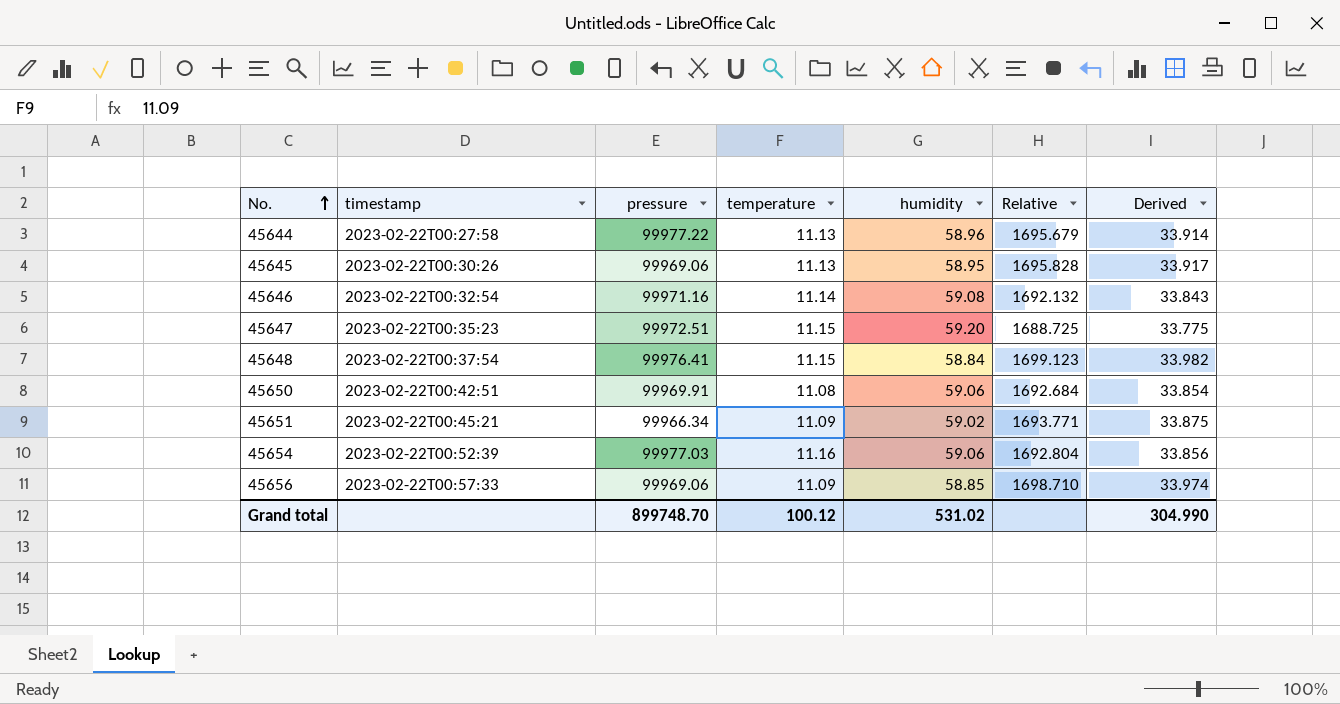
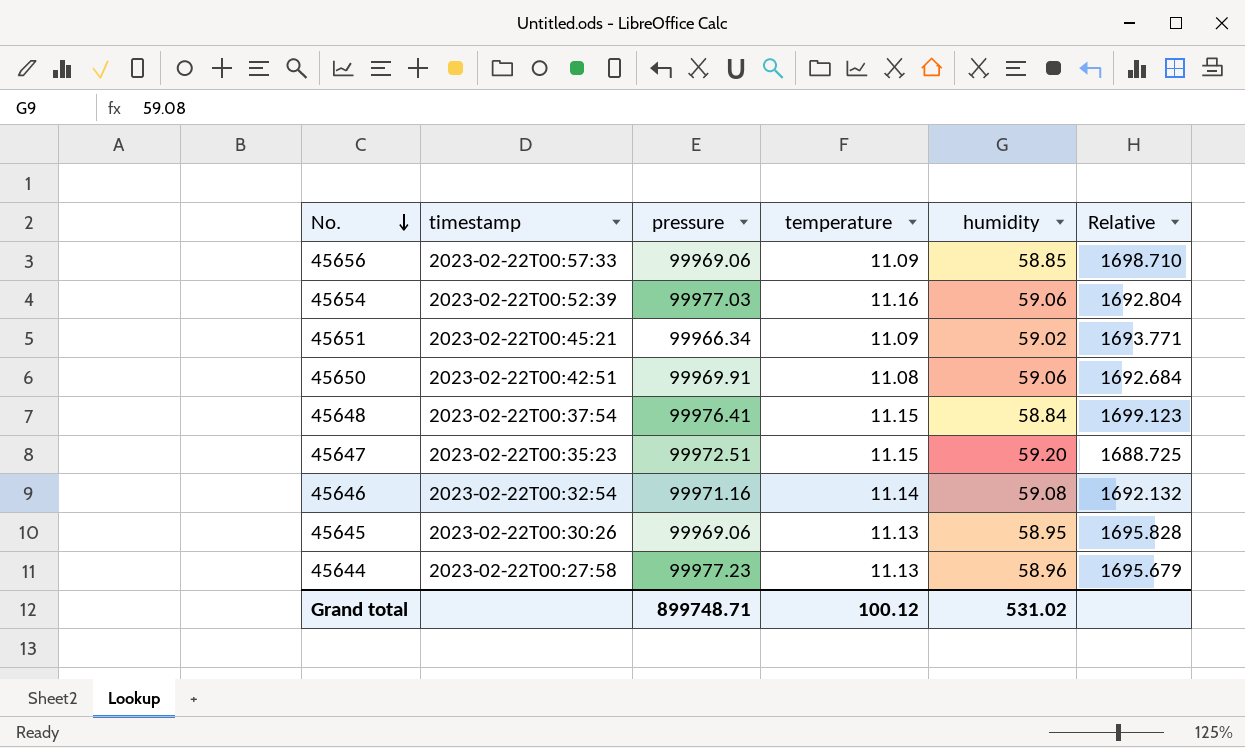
row order: No. ascending -> No. descending
column Derived | formula: [Relative] * 0.02 -> none
45644 | pressure: 99977.22 -> 99977.23
Grand total | pressure: 899748.70 -> 899748.71

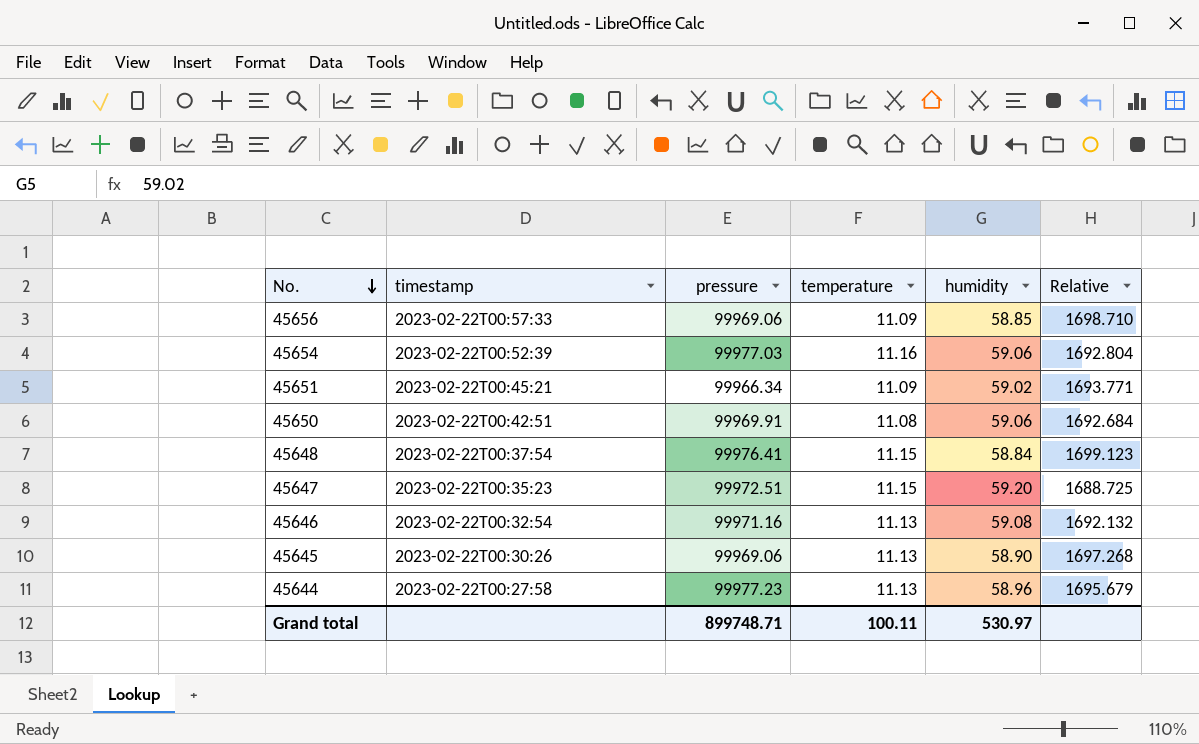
45646 | temperature: 11.14 -> 11.13
45645 | humidity: 58.95 -> 58.90
45645 | Relative: 1695.828 -> 1697.268
Grand total | temperature: 100.12 -> 100.11
Grand total | humidity: 531.02 -> 530.97

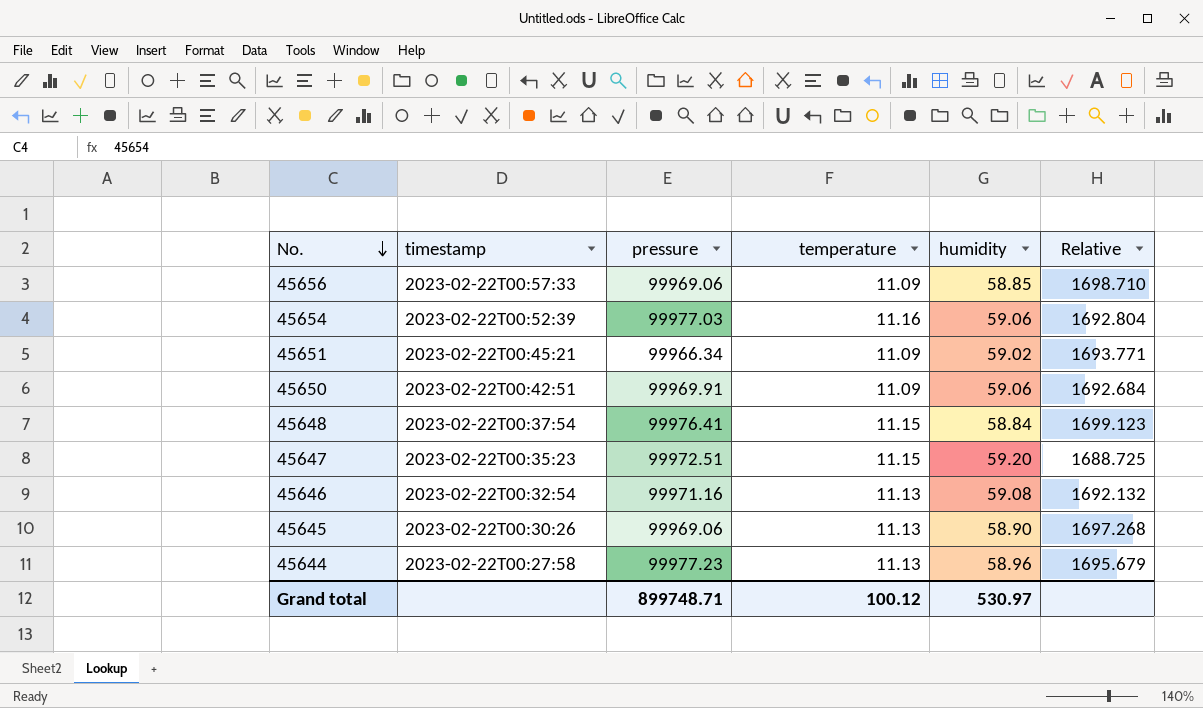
45650 | temperature: 11.08 -> 11.09
Grand total | temperature: 100.11 -> 100.12

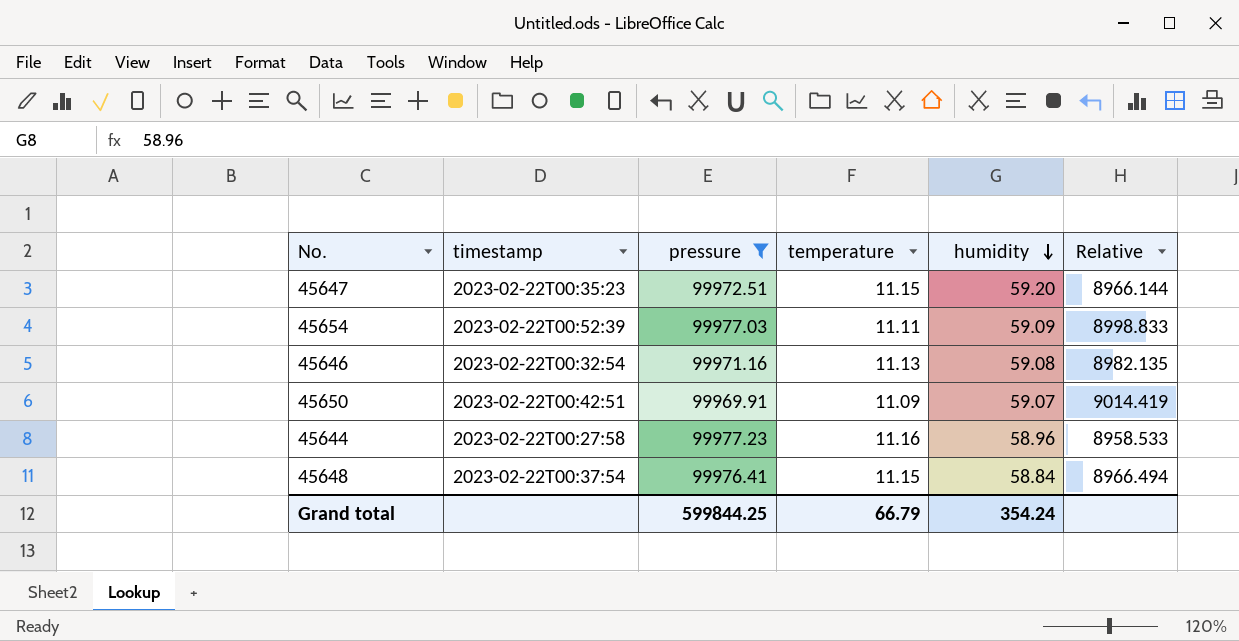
filter: none -> pressure >= 99969.91
row order: No. descending -> humidity descending
column Relative | formula: [pressure] / [humidity] -> [pressure] / [temperature]
45654 | temperature: 11.16 -> 11.11
45654 | humidity: 59.06 -> 59.09
45650 | humidity: 59.06 -> 59.07
45644 | temperature: 11.13 -> 11.16
Grand total | pressure: 899748.71 -> 599844.25
Grand total | temperature: 100.12 -> 66.79
Grand total | humidity: 530.97 -> 354.24

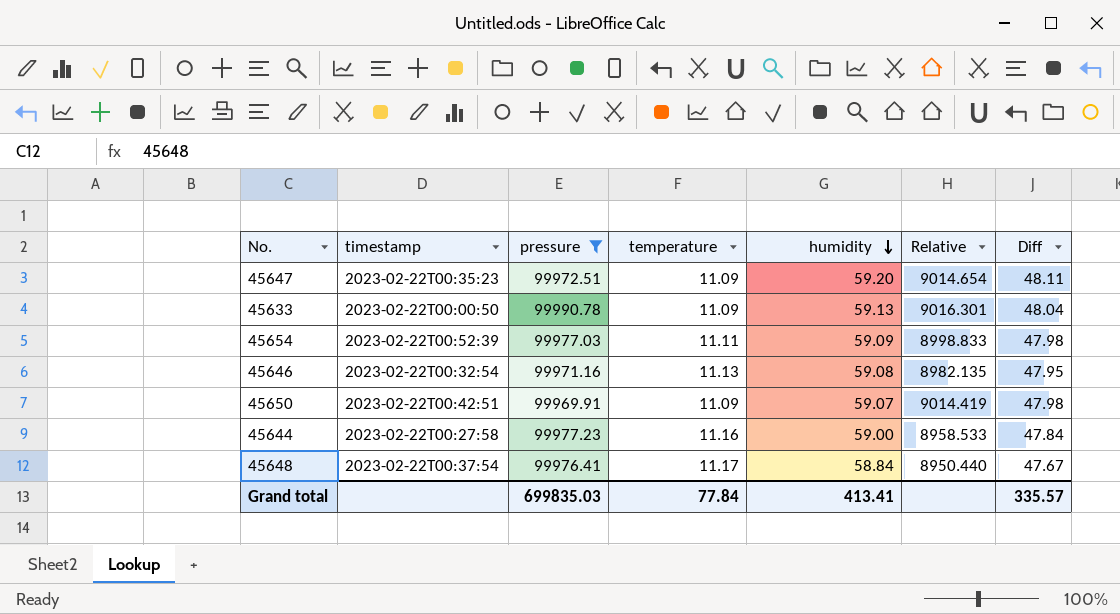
column Diff | formula: none -> [humidity] - [temperature]
45647 | temperature: 11.15 -> 11.09
45647 | Relative: 8966.144 -> 9014.654
row 45633: none -> 2023-02-22T00:00:50 | 99990.78 | 11.09 | 59.13 | 9016.301 | 48.04
45644 | humidity: 58.96 -> 59.00
45648 | temperature: 11.15 -> 11.17
45648 | Relative: 8966.494 -> 8950.440
Grand total | pressure: 599844.25 -> 699835.03
Grand total | temperature: 66.79 -> 77.84
Grand total | humidity: 354.24 -> 413.41

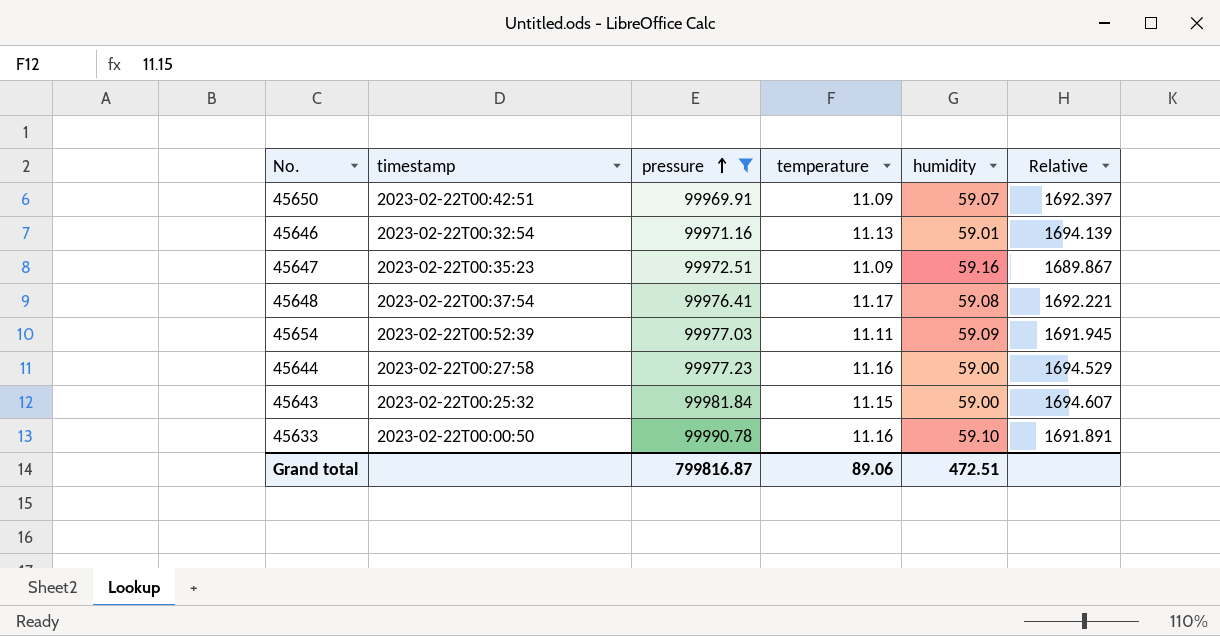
row order: humidity descending -> pressure ascending
column Diff | formula: [humidity] - [temperature] -> none
column Relative | formula: [pressure] / [temperature] -> [pressure] / [humidity]
45646 | humidity: 59.08 -> 59.01
45647 | humidity: 59.20 -> 59.16
45648 | humidity: 58.84 -> 59.08
row 45643: none -> 2023-02-22T00:25:32 | 99981.84 | 11.15 | 59.00 | 1694.607
45633 | temperature: 11.09 -> 11.16
45633 | humidity: 59.13 -> 59.10
Grand total | pressure: 699835.03 -> 799816.87
Grand total | temperature: 77.84 -> 89.06
Grand total | humidity: 413.41 -> 472.51

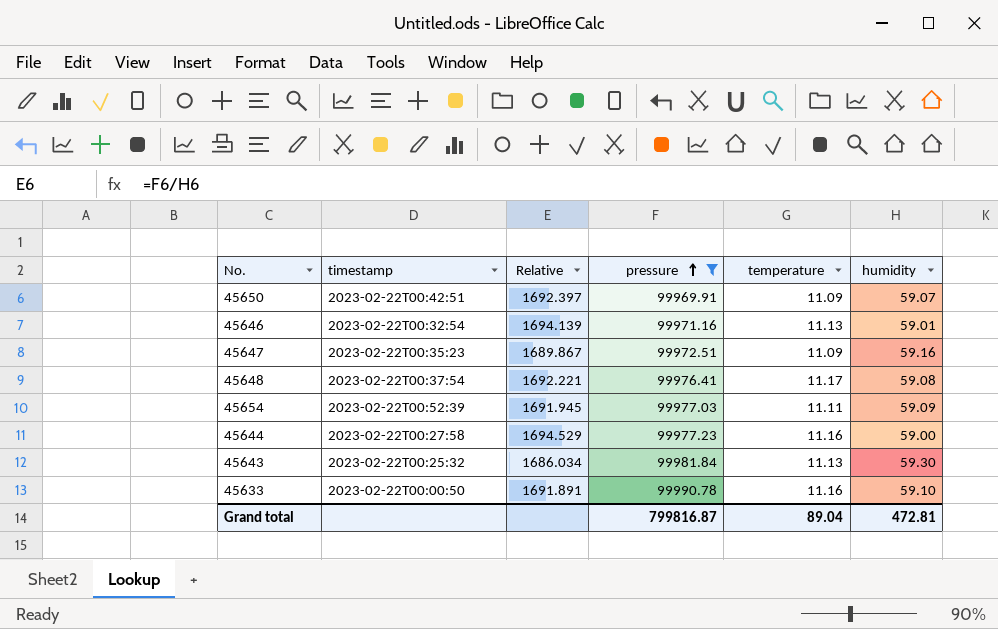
column Relative | position: 6 -> 3
45643 | Relative: 1694.607 -> 1686.034
45643 | temperature: 11.15 -> 11.13
45643 | humidity: 59.00 -> 59.30
Grand total | temperature: 89.06 -> 89.04
Grand total | humidity: 472.51 -> 472.81

